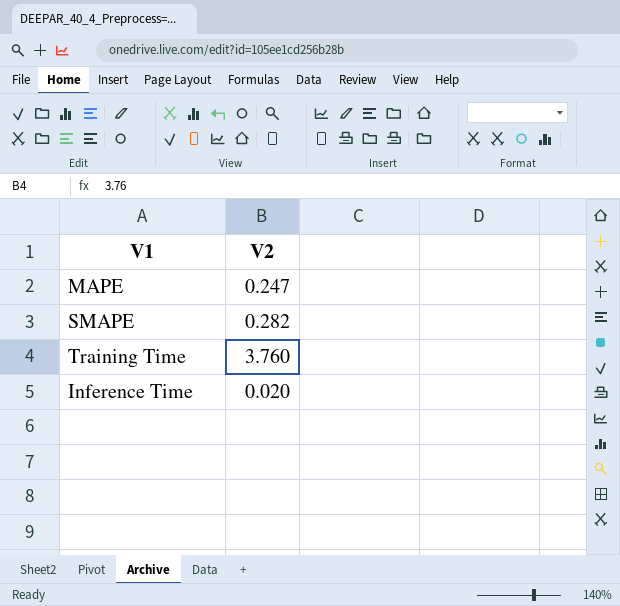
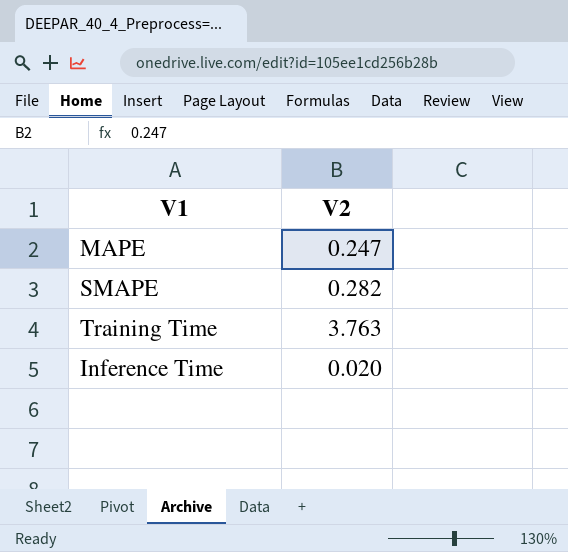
Training Time | V2: 3.760 -> 3.763

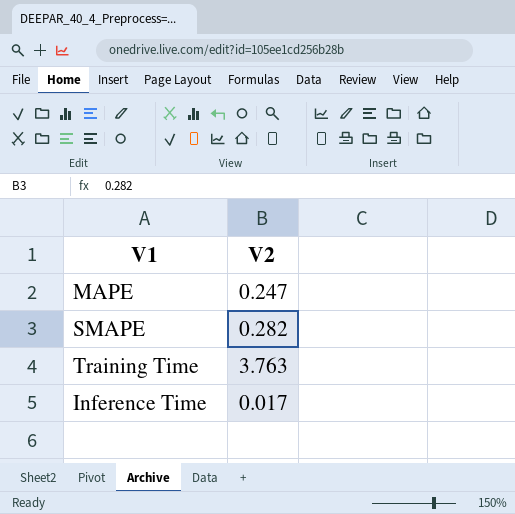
Inference Time | V2: 0.020 -> 0.017

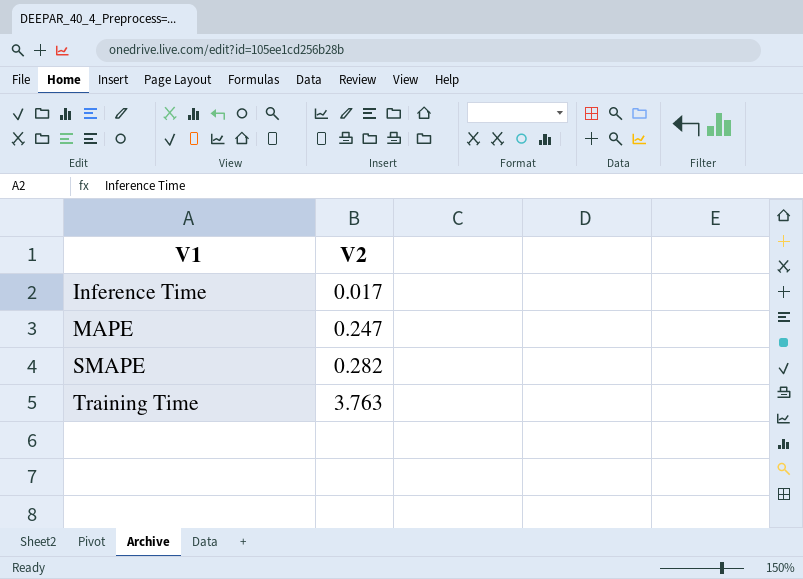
row order: none -> V1 ascending

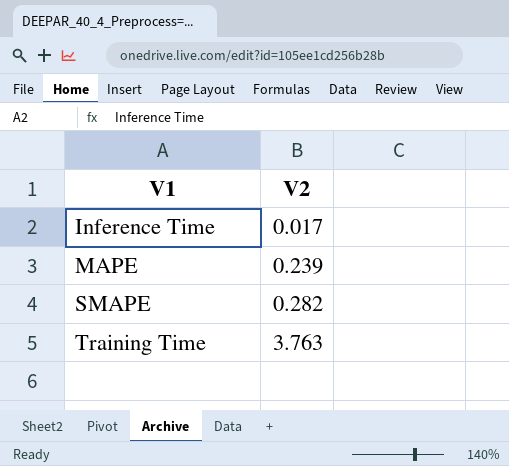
MAPE | V2: 0.247 -> 0.239

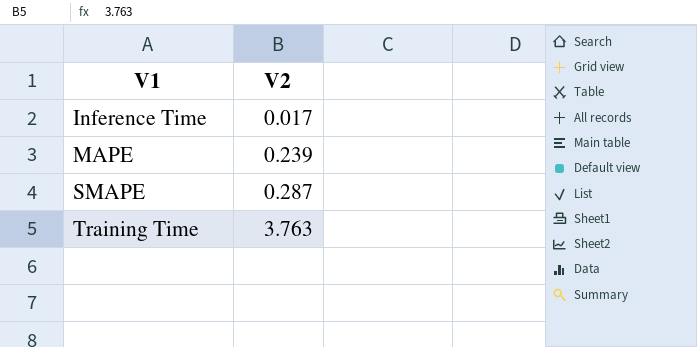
SMAPE | V2: 0.282 -> 0.287

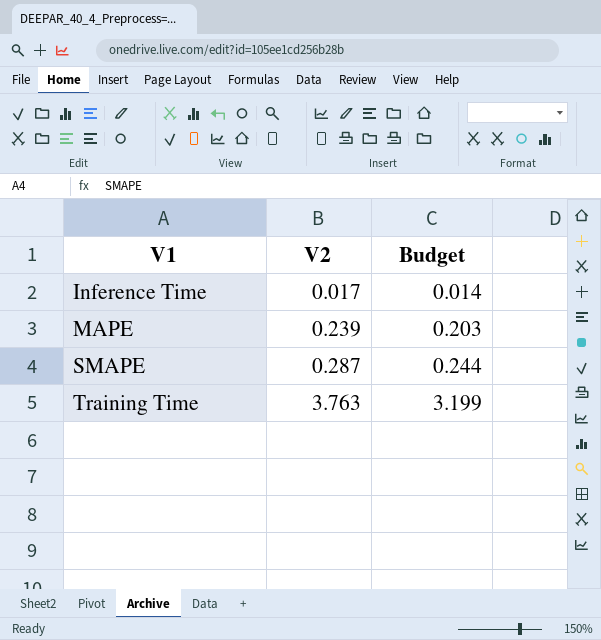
column Budget | formula: none -> [V2] * 0.85

